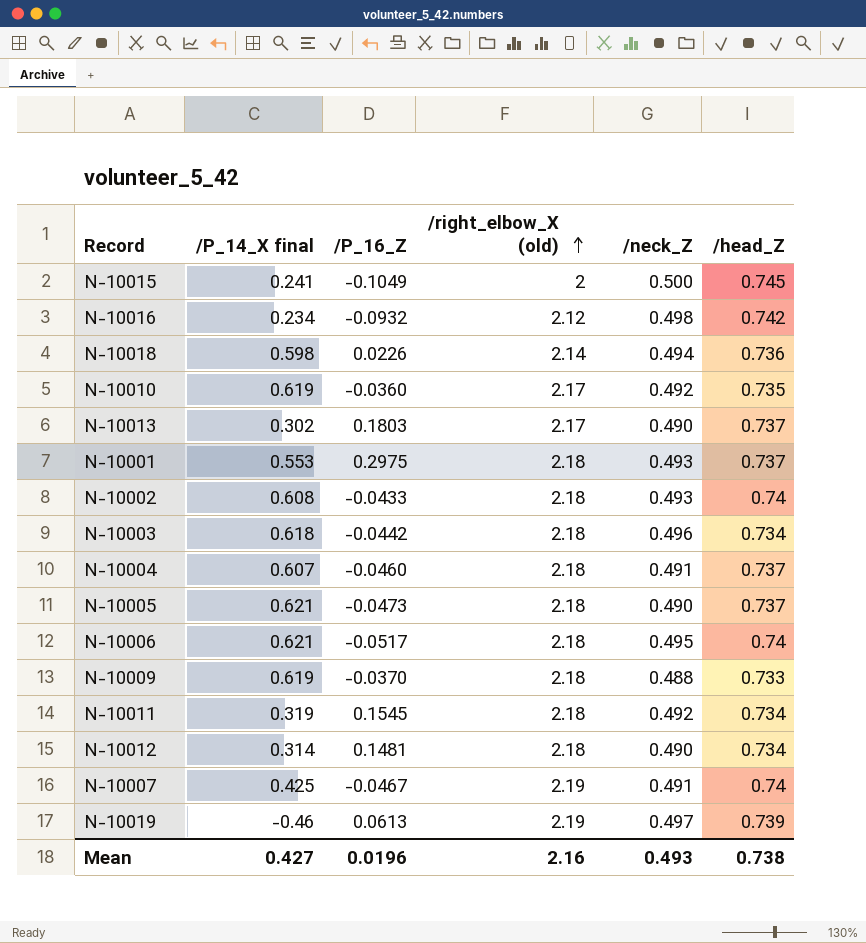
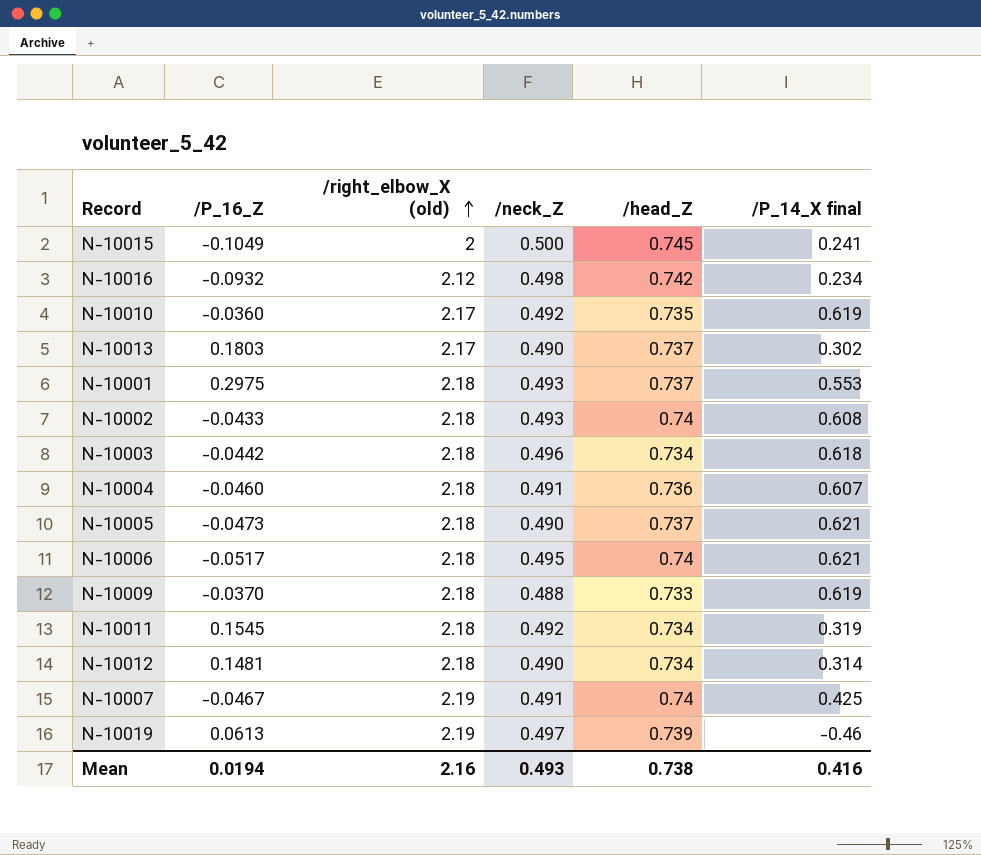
column /P_14_X final | position: 2 -> 6
row N-10018: 0.598 | 0.0226 | 2.14 | 0.494 | 0.736 -> none
N-10004 | /head_Z: 0.737 -> 0.736
Mean | /P_16_Z: 0.0196 -> 0.0194
Mean | /P_14_X final: 0.427 -> 0.416

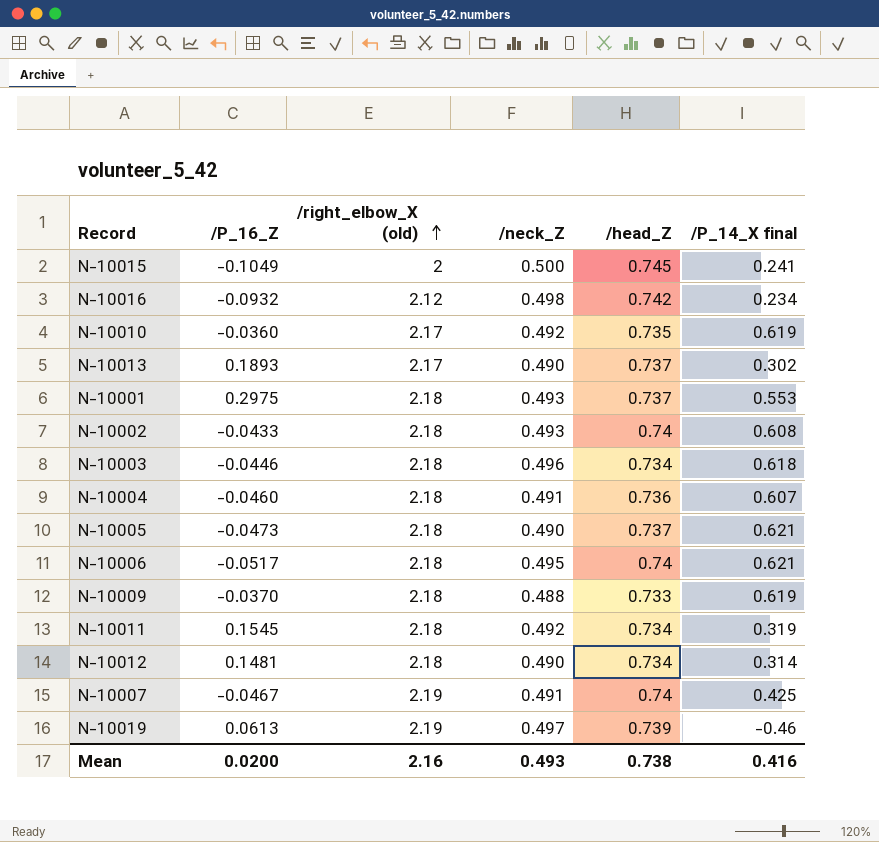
N-10013 | /P_16_Z: 0.1803 -> 0.1893
N-10003 | /P_16_Z: -0.0442 -> -0.0446
Mean | /P_16_Z: 0.0194 -> 0.0200

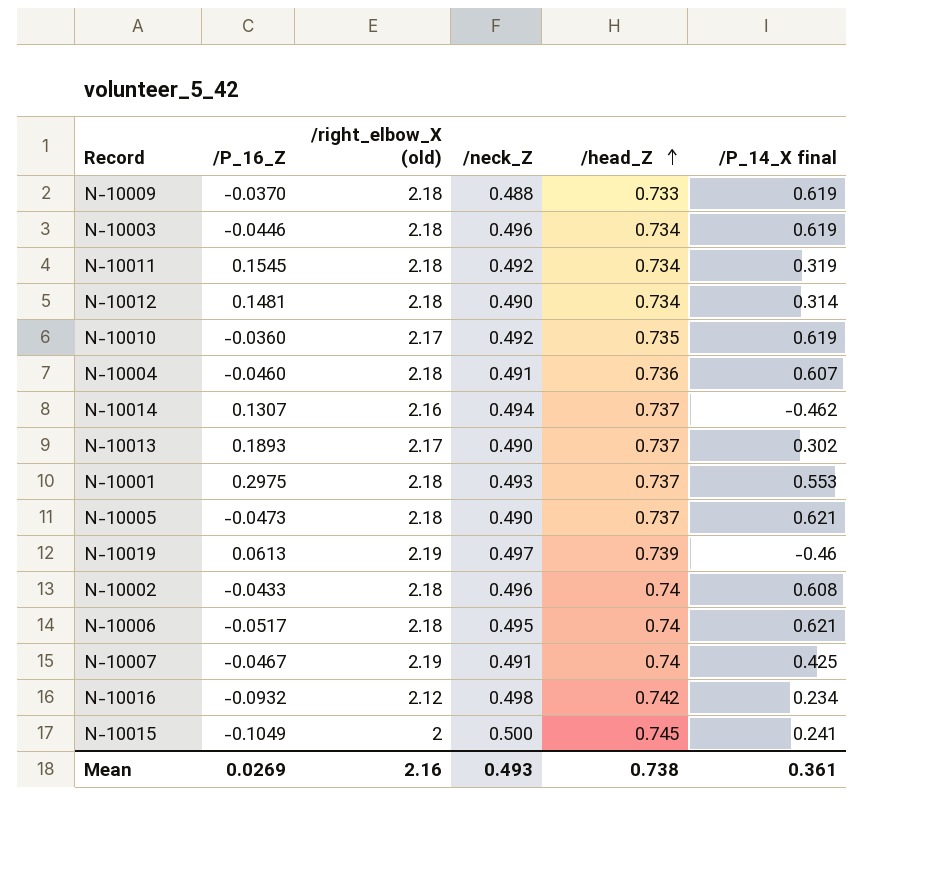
row order: /right_elbow_X (old) ascending -> /head_Z ascending
N-10003 | /P_14_X final: 0.618 -> 0.619
row N-10014: none -> 0.1307 | 2.16 | 0.494 | 0.737 | -0.462
N-10002 | /neck_Z: 0.493 -> 0.496
Mean | /P_16_Z: 0.0200 -> 0.0269
Mean | /P_14_X final: 0.416 -> 0.361

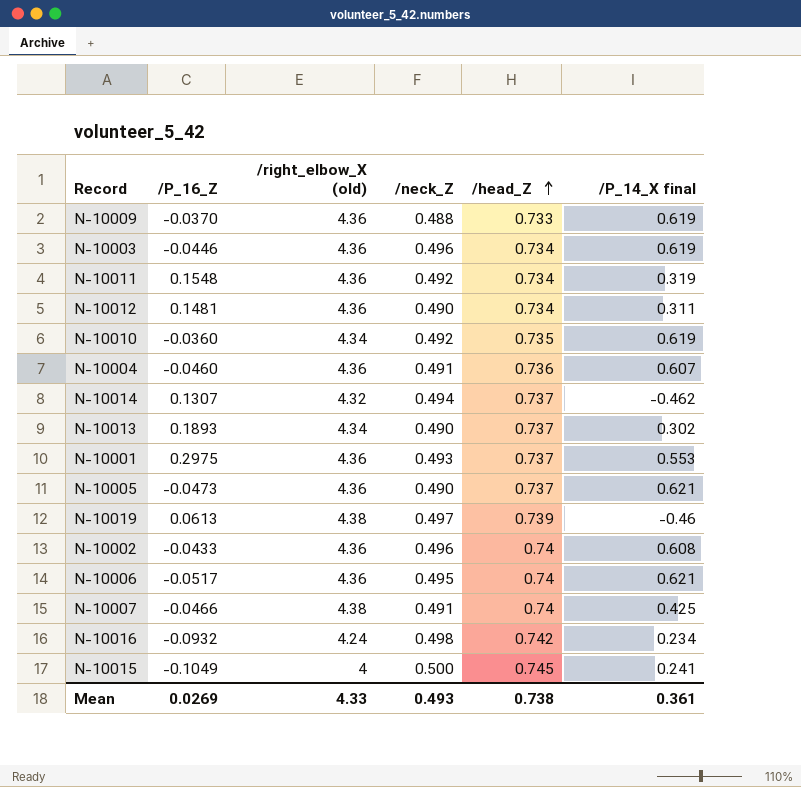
N-10009 | /right_elbow_X (old): 2.18 -> 4.36
N-10003 | /right_elbow_X (old): 2.18 -> 4.36
N-10011 | /P_16_Z: 0.1545 -> 0.1548
N-10011 | /right_elbow_X (old): 2.18 -> 4.36
N-10012 | /right_elbow_X (old): 2.18 -> 4.36
N-10012 | /P_14_X final: 0.314 -> 0.311
N-10010 | /right_elbow_X (old): 2.17 -> 4.34
N-10004 | /right_elbow_X (old): 2.18 -> 4.36
N-10014 | /right_elbow_X (old): 2.16 -> 4.32
N-10013 | /right_elbow_X (old): 2.17 -> 4.34
N-10001 | /right_elbow_X (old): 2.18 -> 4.36
N-10005 | /right_elbow_X (old): 2.18 -> 4.36
N-10019 | /right_elbow_X (old): 2.19 -> 4.38
N-10002 | /right_elbow_X (old): 2.18 -> 4.36
N-10006 | /right_elbow_X (old): 2.18 -> 4.36
N-10007 | /P_16_Z: -0.0467 -> -0.0466
N-10007 | /right_elbow_X (old): 2.19 -> 4.38
N-10016 | /right_elbow_X (old): 2.12 -> 4.24
N-10015 | /right_elbow_X (old): 2 -> 4
Mean | /right_elbow_X (old): 2.16 -> 4.33

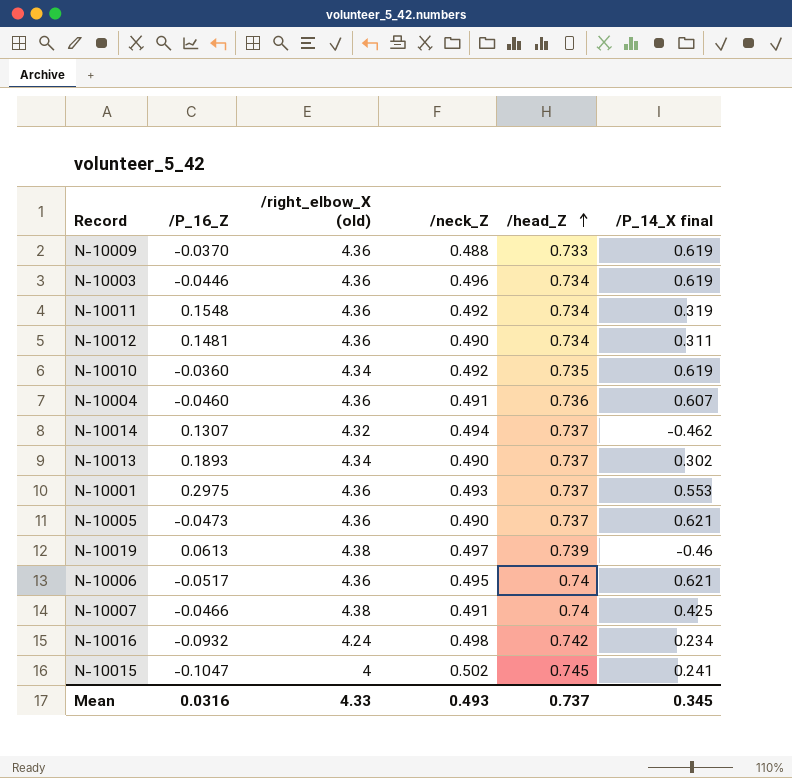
row N-10002: -0.0433 | 4.36 | 0.496 | 0.74 | 0.608 -> none
N-10015 | /P_16_Z: -0.1049 -> -0.1047
N-10015 | /neck_Z: 0.500 -> 0.502
Mean | /P_16_Z: 0.0269 -> 0.0316
Mean | /head_Z: 0.738 -> 0.737
Mean | /P_14_X final: 0.361 -> 0.345

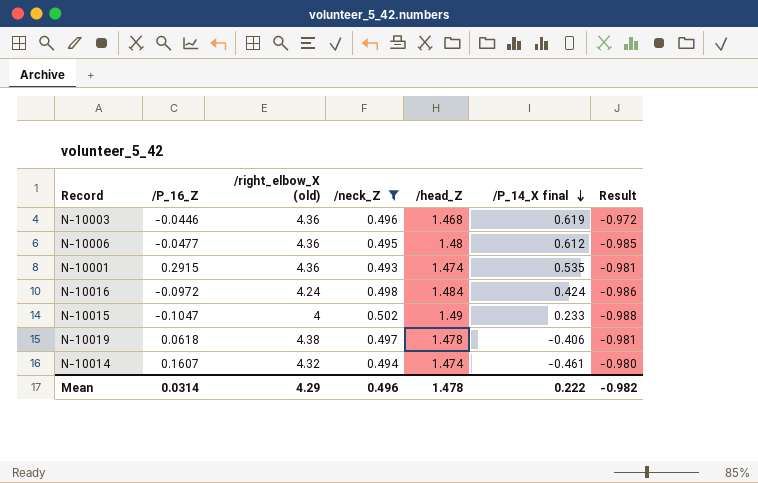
filter: none -> /neck_Z >= 0.493
row order: /head_Z ascending -> /P_14_X final descending
column Result | formula: none -> [/neck_Z] - [/head_Z]
N-10003 | /head_Z: 0.734 -> 1.468
N-10006 | /P_16_Z: -0.0517 -> -0.0477
N-10006 | /head_Z: 0.74 -> 1.48
N-10006 | /P_14_X final: 0.621 -> 0.612
N-10001 | /P_16_Z: 0.2975 -> 0.2915
N-10001 | /head_Z: 0.737 -> 1.474
N-10001 | /P_14_X final: 0.553 -> 0.535
N-10016 | /P_16_Z: -0.0932 -> -0.0972
N-10016 | /head_Z: 0.742 -> 1.484
N-10016 | /P_14_X final: 0.234 -> 0.424
N-10015 | /head_Z: 0.745 -> 1.49
N-10015 | /P_14_X final: 0.241 -> 0.233
N-10019 | /P_16_Z: 0.0613 -> 0.0618
N-10019 | /head_Z: 0.739 -> 1.478
N-10019 | /P_14_X final: -0.46 -> -0.406
N-10014 | /P_16_Z: 0.1307 -> 0.1607
N-10014 | /head_Z: 0.737 -> 1.474
N-10014 | /P_14_X final: -0.462 -> -0.461
Mean | /P_16_Z: 0.0316 -> 0.0314
Mean | /right_elbow_X (old): 4.33 -> 4.29
Mean | /neck_Z: 0.493 -> 0.496
Mean | /head_Z: 0.737 -> 1.478
Mean | /P_14_X final: 0.345 -> 0.222

